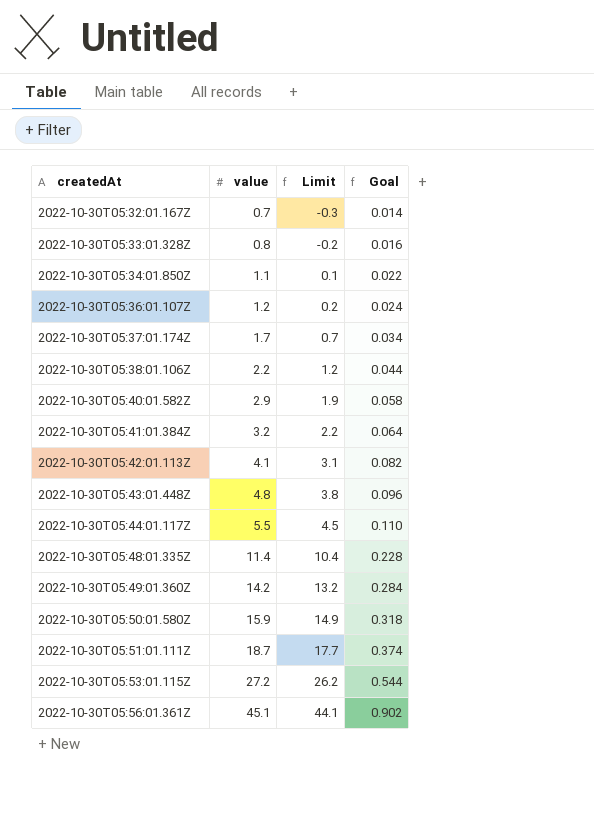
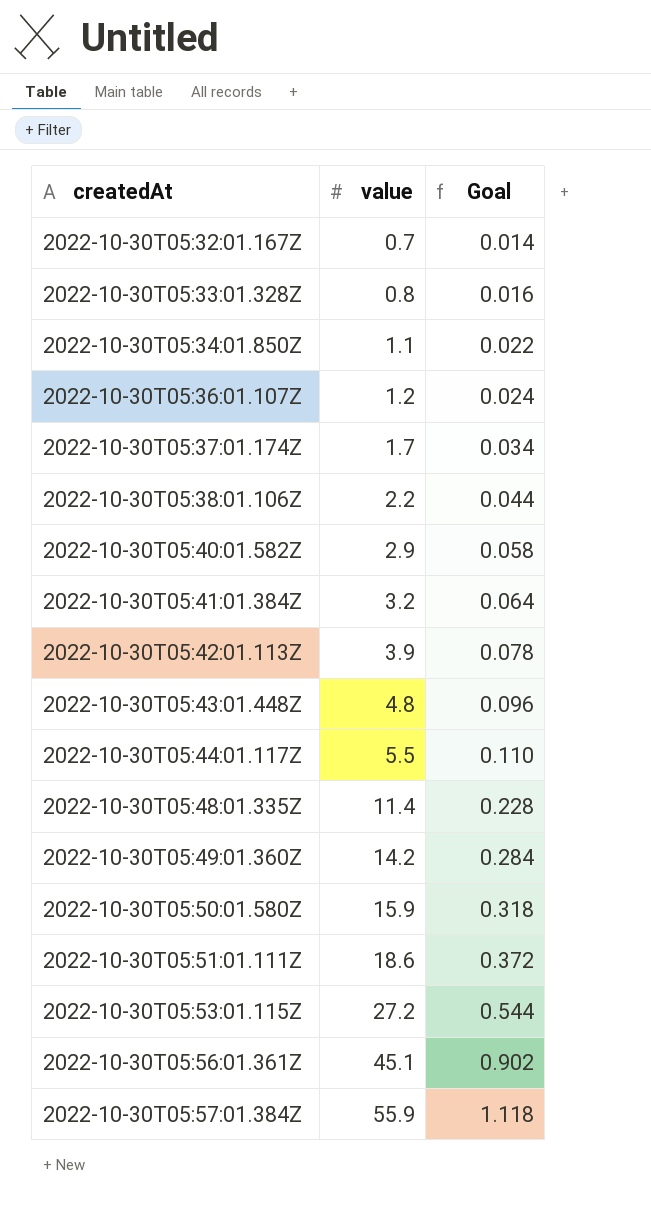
column Limit | formula: [value] - 1 -> none
2022-10-30T05:42:01.113Z | value: 4.1 -> 3.9
2022-10-30T05:42:01.113Z | Goal: 0.082 -> 0.078
2022-10-30T05:51:01.111Z | value: 18.7 -> 18.6
2022-10-30T05:51:01.111Z | Goal: 0.374 -> 0.372
row 2022-10-30T05:57:01.384Z: none -> 55.9 | 1.118

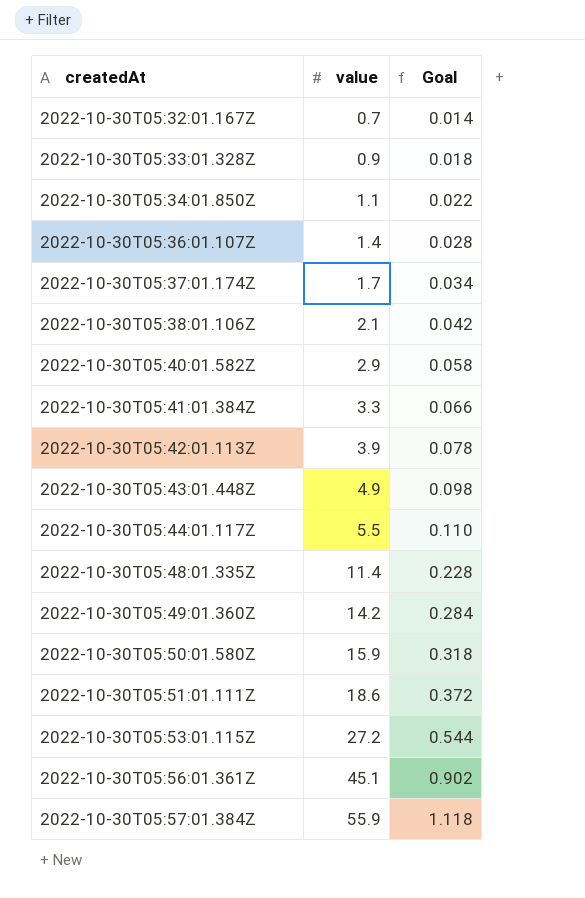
2022-10-30T05:33:01.328Z | value: 0.8 -> 0.9
2022-10-30T05:33:01.328Z | Goal: 0.016 -> 0.018
2022-10-30T05:36:01.107Z | value: 1.2 -> 1.4
2022-10-30T05:36:01.107Z | Goal: 0.024 -> 0.028
2022-10-30T05:38:01.106Z | value: 2.2 -> 2.1
2022-10-30T05:38:01.106Z | Goal: 0.044 -> 0.042
2022-10-30T05:41:01.384Z | value: 3.2 -> 3.3
2022-10-30T05:41:01.384Z | Goal: 0.064 -> 0.066
2022-10-30T05:43:01.448Z | value: 4.8 -> 4.9
2022-10-30T05:43:01.448Z | Goal: 0.096 -> 0.098

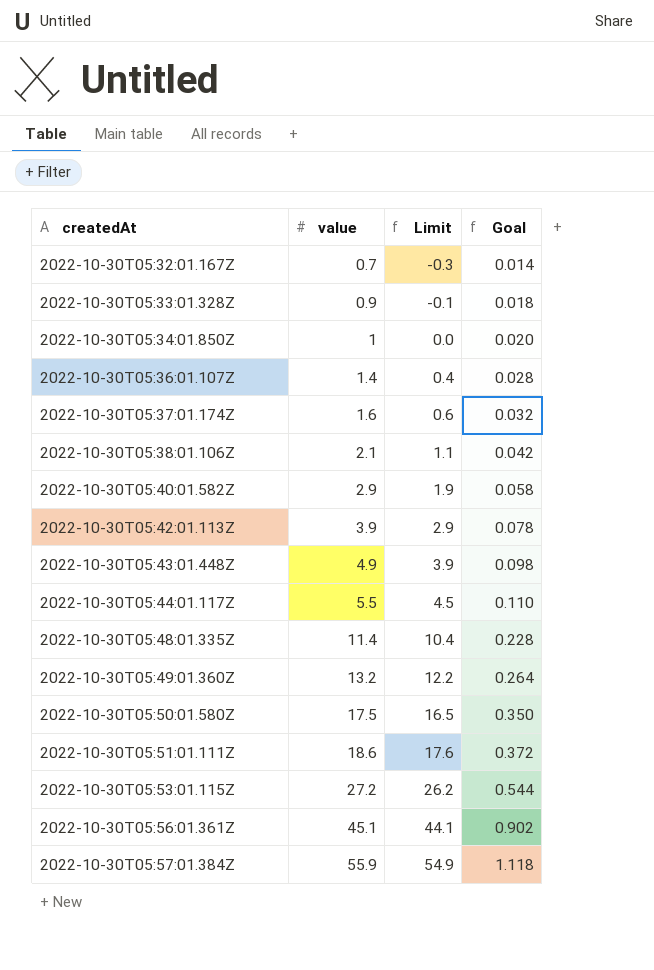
column Limit | formula: none -> [value] - 1
row 2022-10-30T05:41:01.384Z: 3.3 | 0.066 -> none
2022-10-30T05:34:01.850Z | value: 1.1 -> 1
2022-10-30T05:34:01.850Z | Goal: 0.022 -> 0.020
2022-10-30T05:37:01.174Z | value: 1.7 -> 1.6
2022-10-30T05:37:01.174Z | Goal: 0.034 -> 0.032
2022-10-30T05:49:01.360Z | value: 14.2 -> 13.2
2022-10-30T05:49:01.360Z | Goal: 0.284 -> 0.264
2022-10-30T05:50:01.580Z | value: 15.9 -> 17.5
2022-10-30T05:50:01.580Z | Goal: 0.318 -> 0.350

